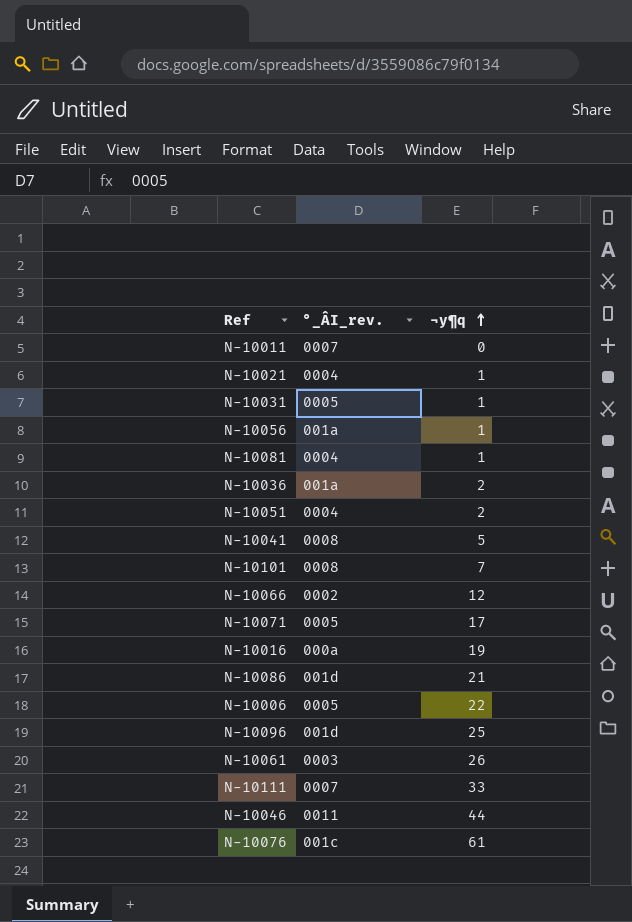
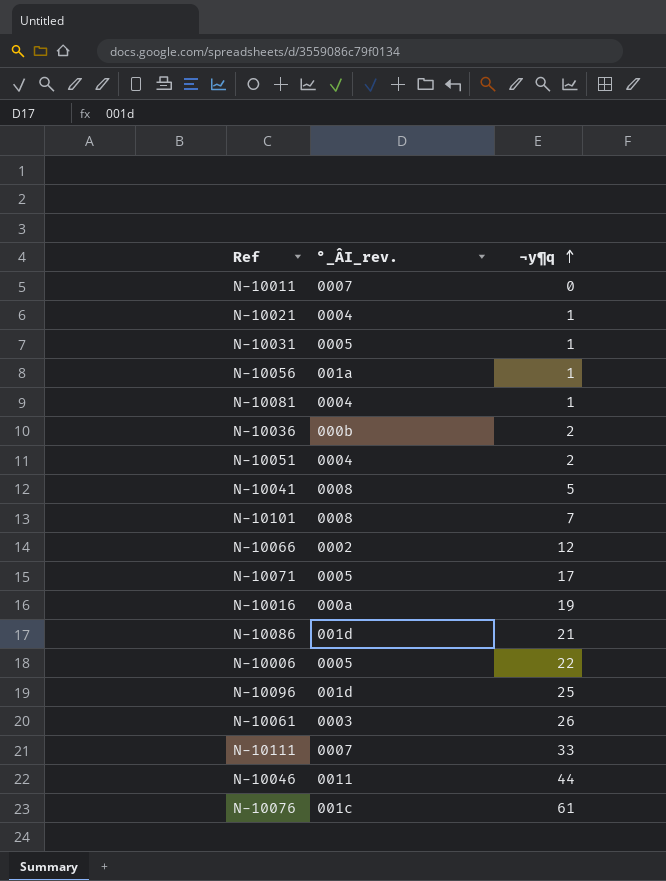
N-10036 | °_ÂI_rev.: 001a -> 000b

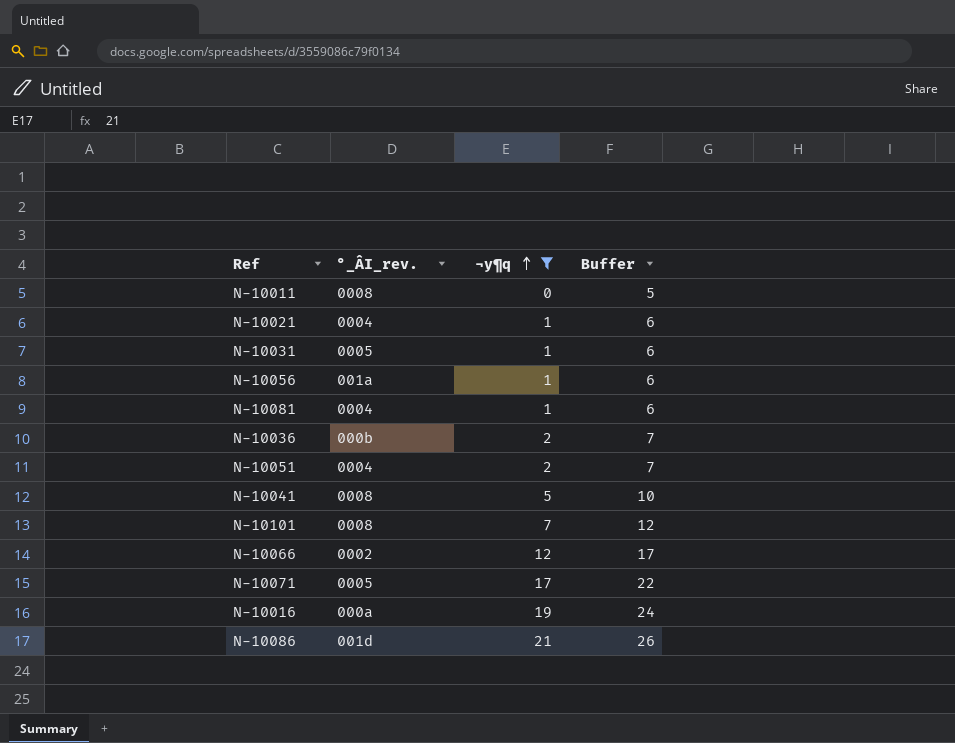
filter: none -> ¬y¶q <= 21
column Buffer | formula: none -> [¬y¶q] + 5
N-10011 | °_ÂI_rev.: 0007 -> 0008

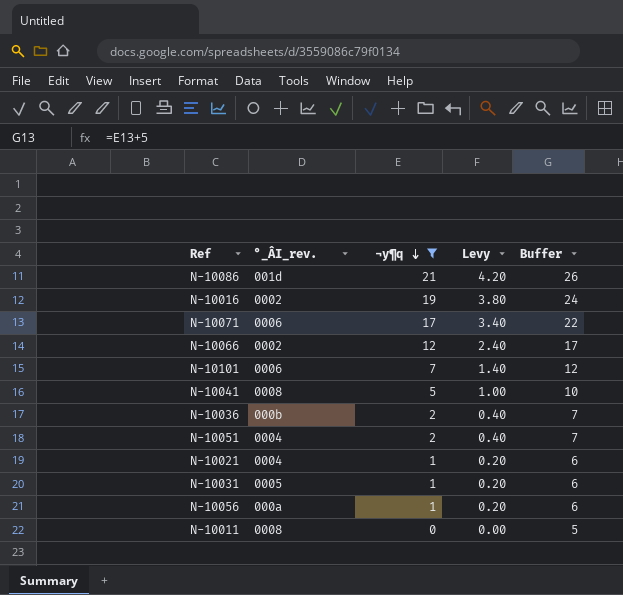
row order: ¬y¶q ascending -> ¬y¶q descending
column Levy | formula: none -> [¬y¶q] * 0.2
row N-10081: 0004 | 1 | 6 -> none
N-10016 | °_ÂI_rev.: 000a -> 0002
N-10071 | °_ÂI_rev.: 0005 -> 0006
N-10101 | °_ÂI_rev.: 0008 -> 0006
N-10056 | °_ÂI_rev.: 001a -> 000a

